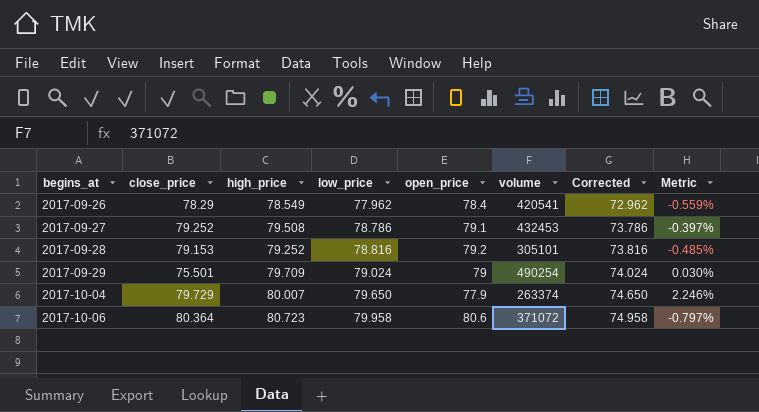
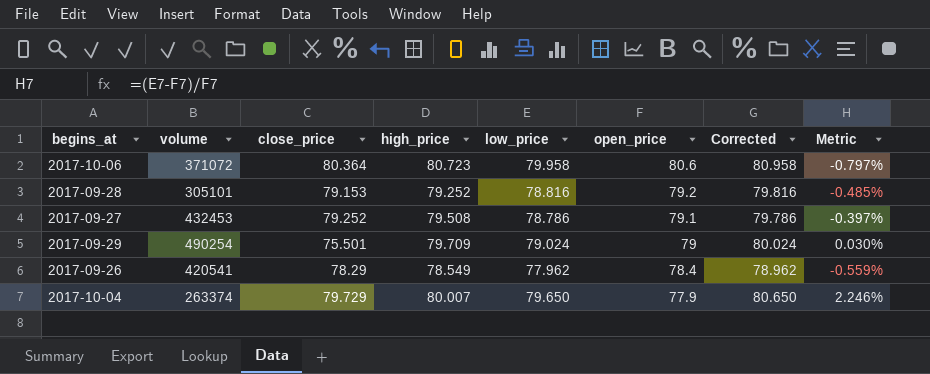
row order: begins_at ascending -> open_price descending
column volume | position: 6 -> 2
column Corrected | formula: [low_price] - 5 -> [low_price] + 1

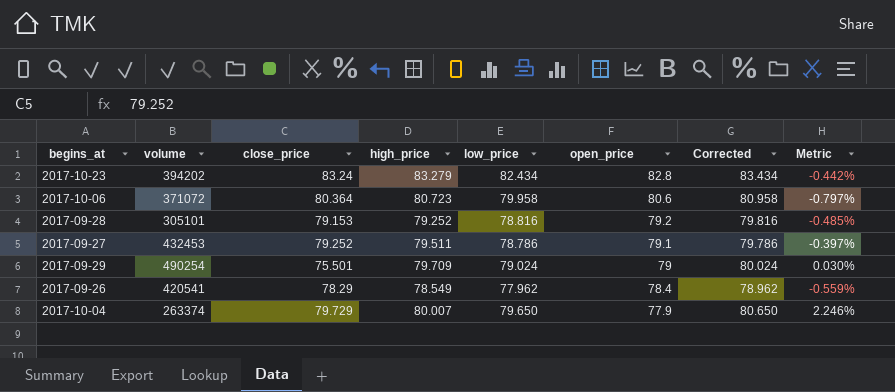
row 2017-10-23: none -> 394202 | 83.24 | 83.279 | 82.434 | 82.8 | 83.434 | -0.442%
2017-09-27 | high_price: 79.508 -> 79.511

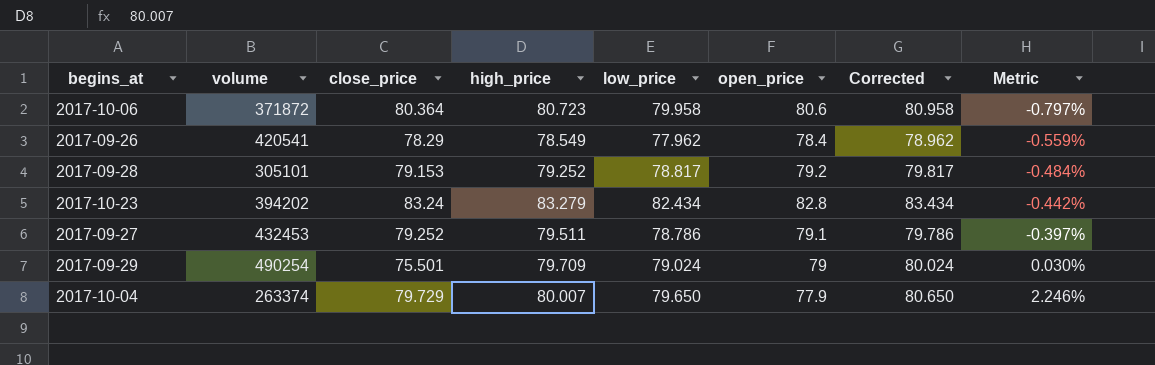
row order: open_price descending -> Metric ascending
2017-10-06 | volume: 371072 -> 371872
2017-09-28 | low_price: 78.816 -> 78.817
2017-09-28 | Corrected: 79.816 -> 79.817
2017-09-28 | Metric: -0.485% -> -0.484%

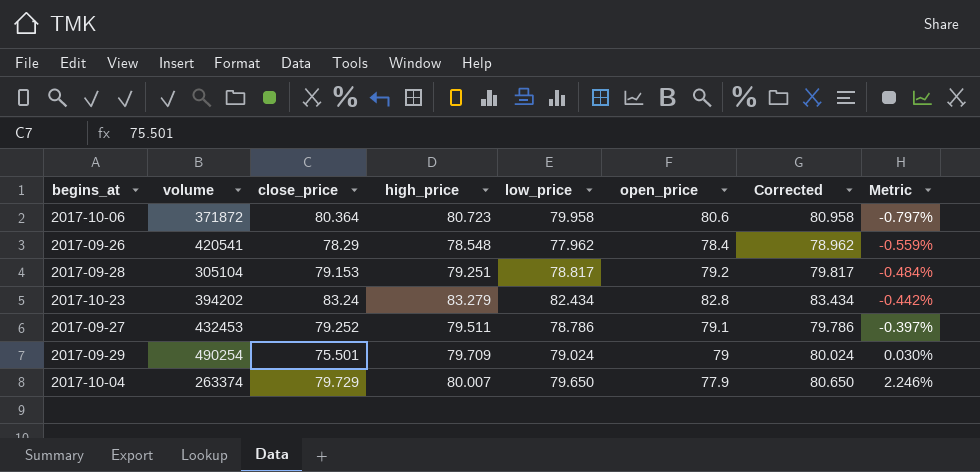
2017-09-26 | high_price: 78.549 -> 78.548
2017-09-28 | volume: 305101 -> 305104
2017-09-28 | high_price: 79.252 -> 79.251

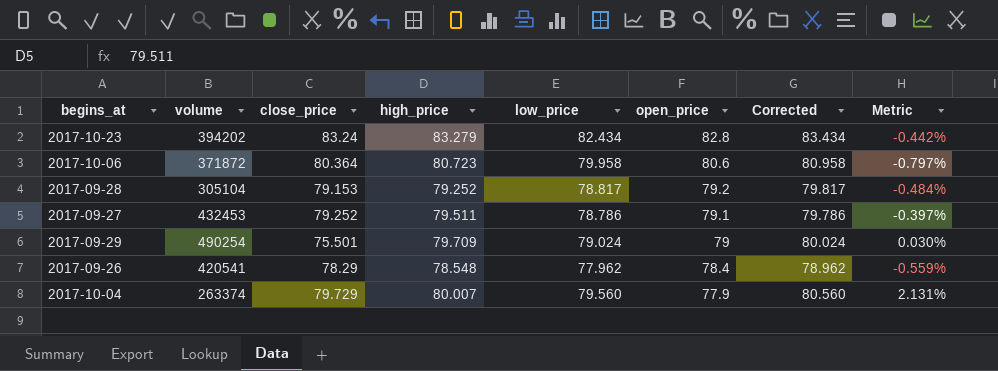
row order: Metric ascending -> open_price descending
2017-09-28 | high_price: 79.251 -> 79.252
2017-10-04 | low_price: 79.650 -> 79.560
2017-10-04 | Corrected: 80.650 -> 80.560
2017-10-04 | Metric: 2.246% -> 2.131%

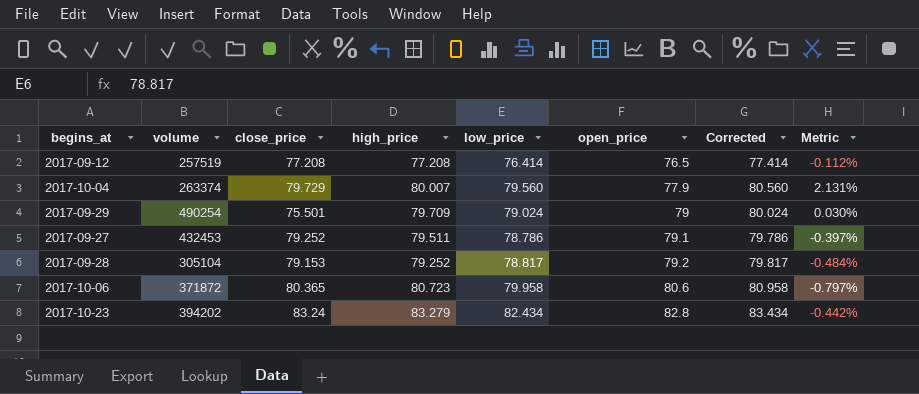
row order: open_price descending -> open_price ascending
row 2017-09-26: 420541 | 78.29 | 78.548 | 77.962 | 78.4 | 78.962 | -0.559% -> none
row 2017-09-12: none -> 257519 | 77.208 | 77.208 | 76.414 | 76.5 | 77.414 | -0.112%
2017-10-06 | close_price: 80.364 -> 80.365

